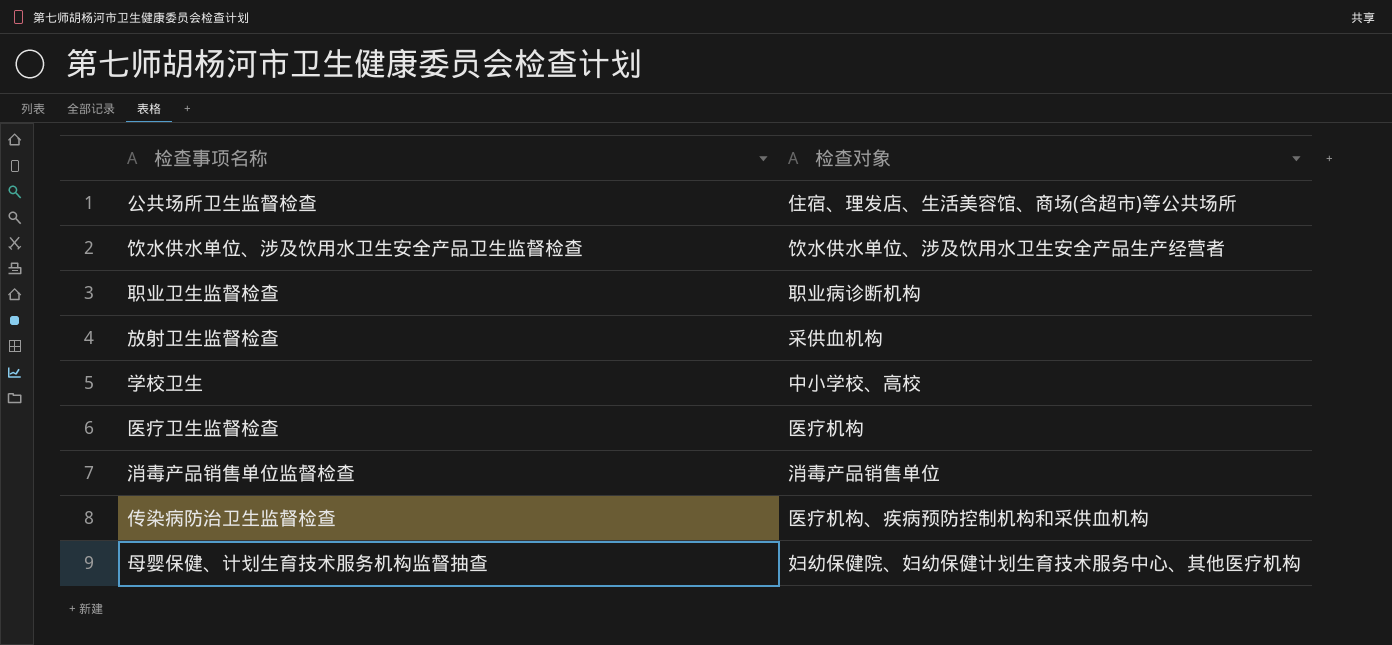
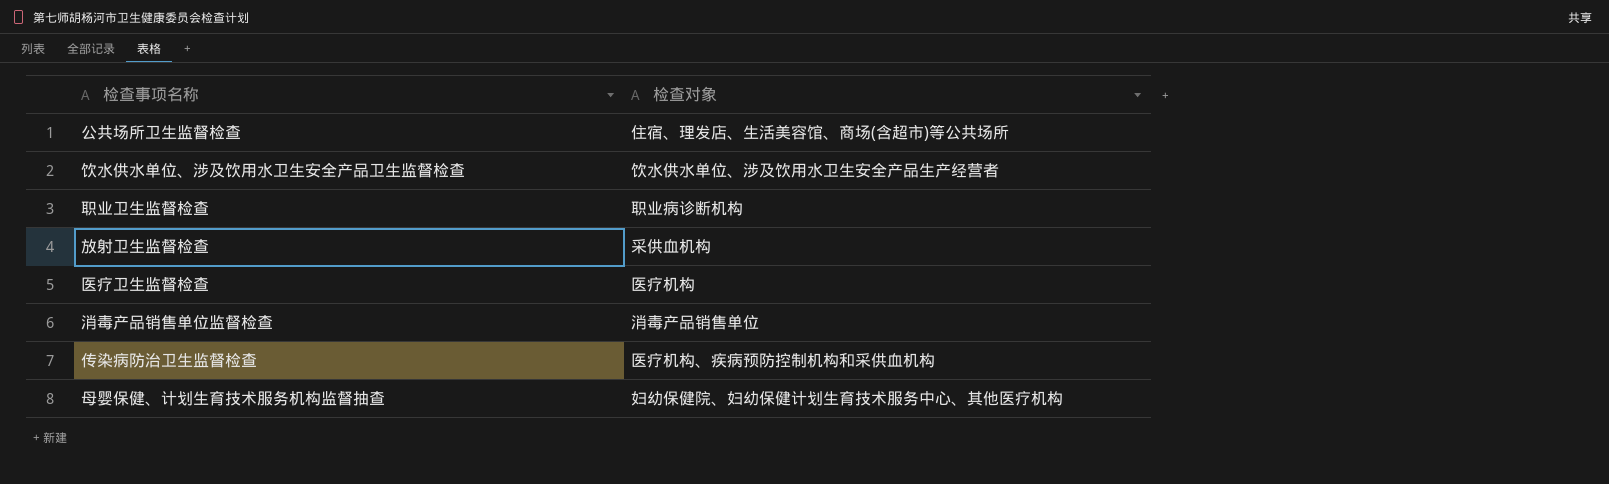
row 学校卫生: 中小学校、高校 -> none

